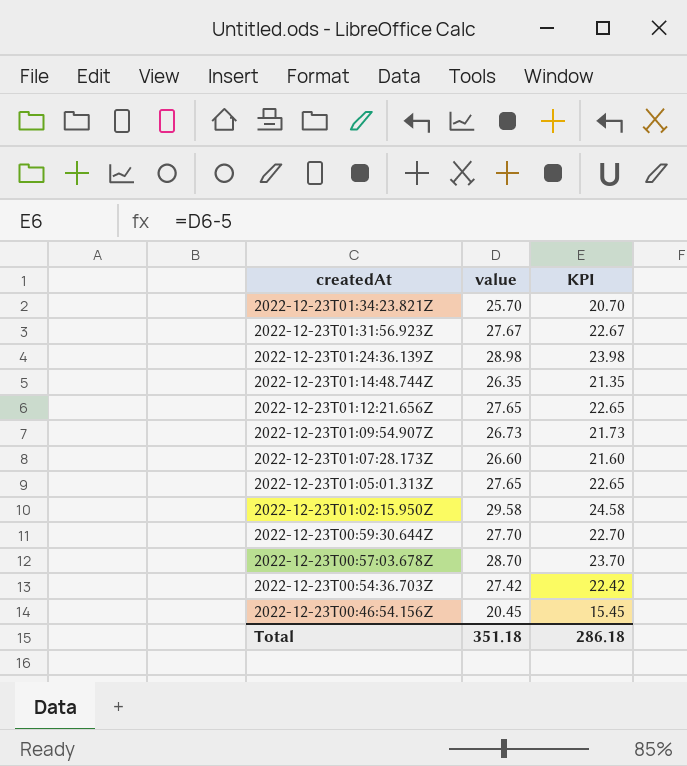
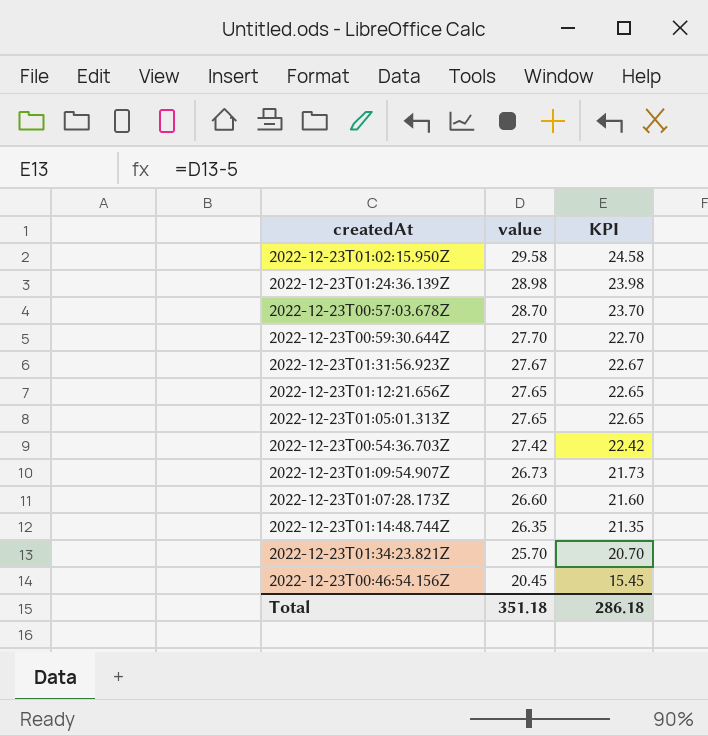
row order: createdAt descending -> value descending

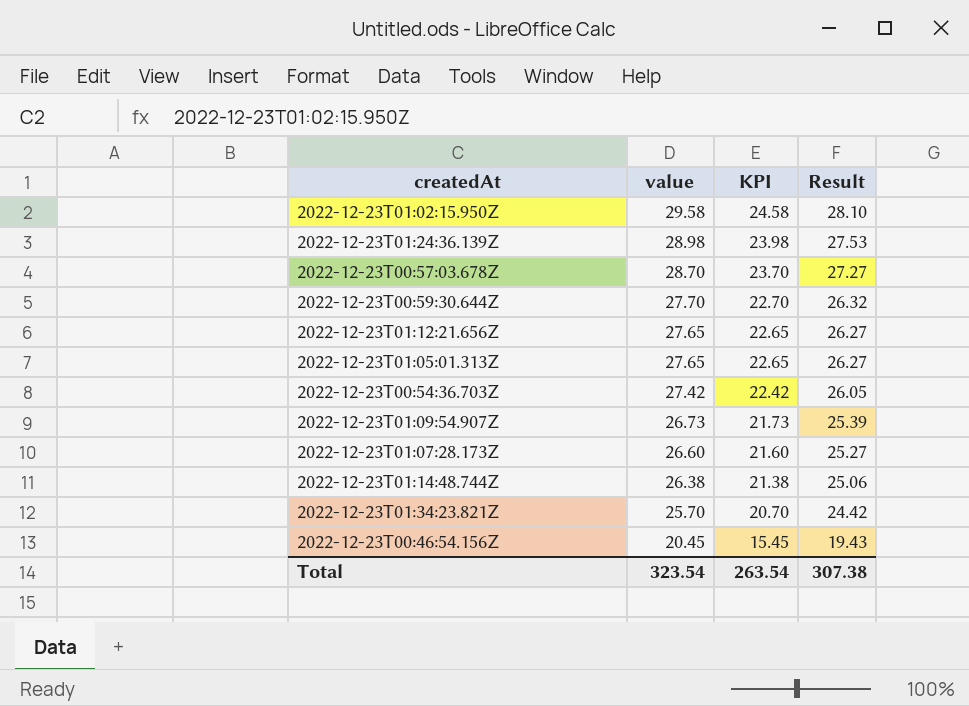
column Result | formula: none -> [value] * 0.95
row 2022-12-23T01:31:56.923Z: 27.67 | 22.67 -> none
2022-12-23T01:14:48.744Z | value: 26.35 -> 26.38
2022-12-23T01:14:48.744Z | KPI: 21.35 -> 21.38
Total | value: 351.18 -> 323.54
Total | KPI: 286.18 -> 263.54

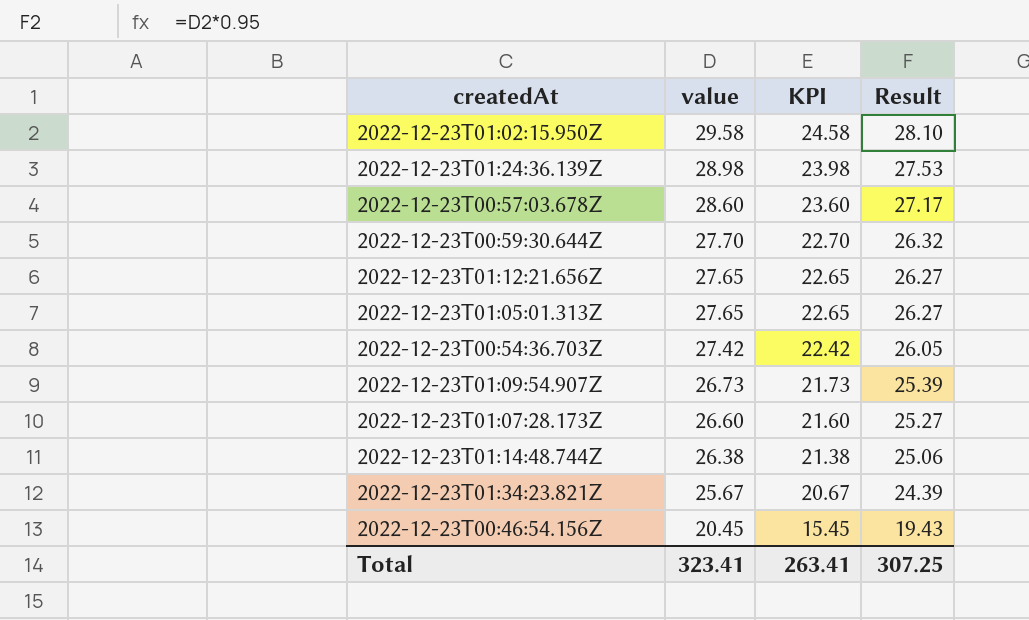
2022-12-23T00:57:03.678Z | value: 28.70 -> 28.60
2022-12-23T00:57:03.678Z | KPI: 23.70 -> 23.60
2022-12-23T00:57:03.678Z | Result: 27.27 -> 27.17
2022-12-23T01:34:23.821Z | value: 25.70 -> 25.67
2022-12-23T01:34:23.821Z | KPI: 20.70 -> 20.67
2022-12-23T01:34:23.821Z | Result: 24.42 -> 24.39
Total | value: 323.54 -> 323.41
Total | KPI: 263.54 -> 263.41
Total | Result: 307.38 -> 307.25

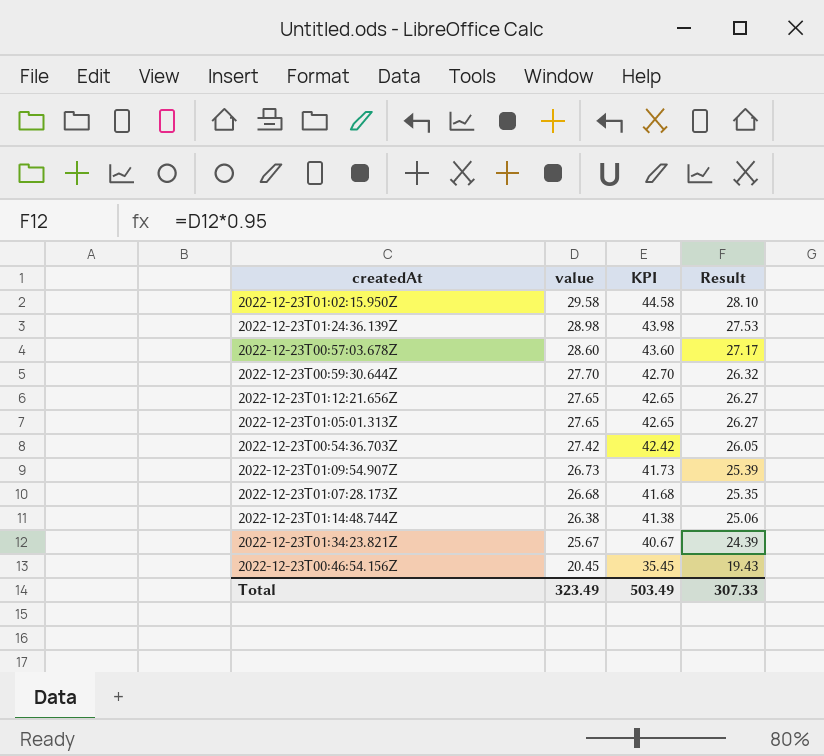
column KPI | formula: [value] - 5 -> [value] + 15
2022-12-23T01:07:28.173Z | value: 26.60 -> 26.68
2022-12-23T01:07:28.173Z | Result: 25.27 -> 25.35
Total | value: 323.41 -> 323.49
Total | KPI: 263.41 -> 503.49
Total | Result: 307.25 -> 307.33

